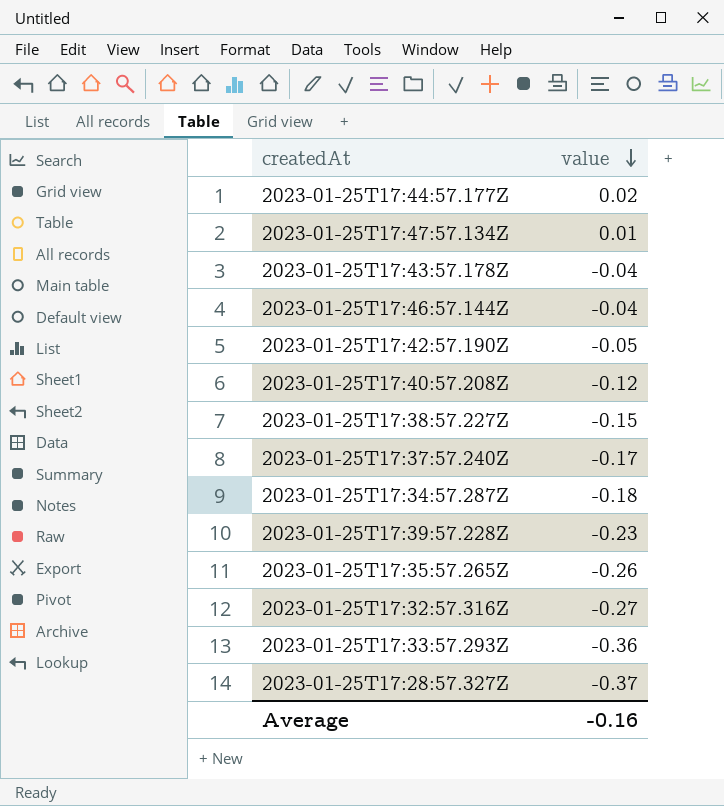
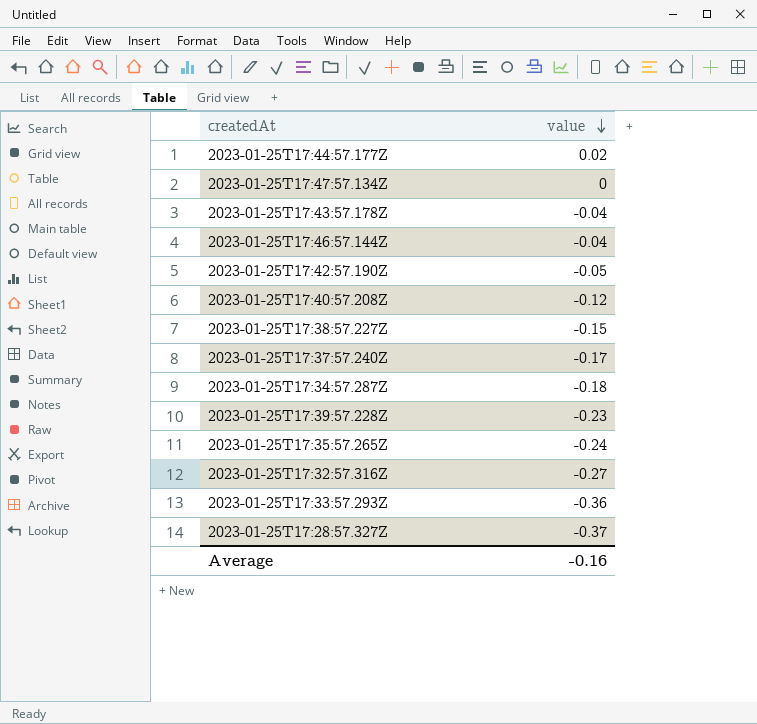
2023-01-25T17:47:57.134Z | value: 0.01 -> 0
2023-01-25T17:35:57.265Z | value: -0.26 -> -0.24

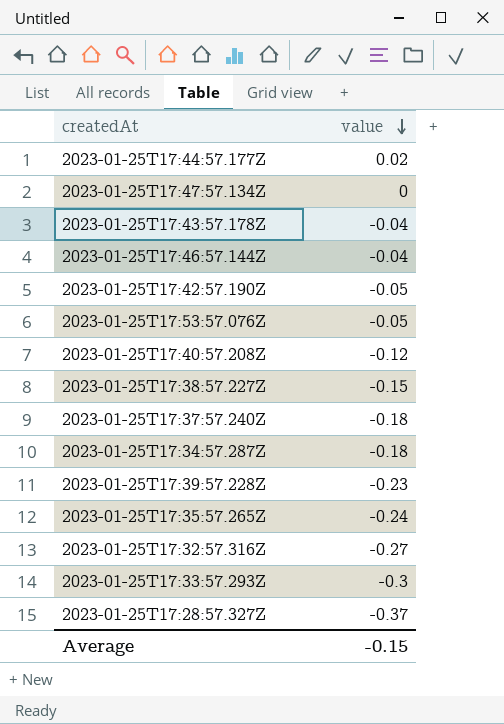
row 2023-01-25T17:53:57.076Z: none -> -0.05
2023-01-25T17:37:57.240Z | value: -0.17 -> -0.18
2023-01-25T17:33:57.293Z | value: -0.36 -> -0.3
Average | value: -0.16 -> -0.15

